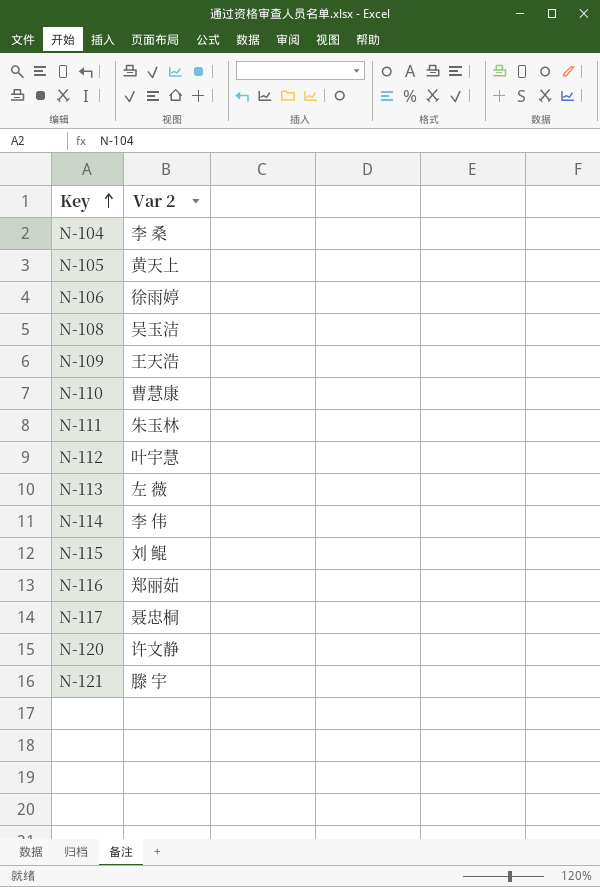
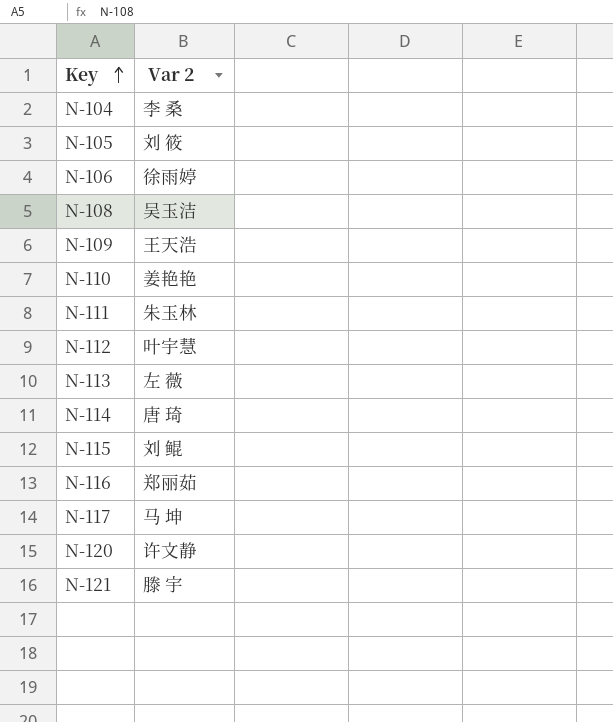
N-105 | Var 2: 黄天上 -> 刘 筱
N-110 | Var 2: 曹慧康 -> 姜艳艳
N-114 | Var 2: 李 伟 -> 唐 琦
N-117 | Var 2: 聂忠桐 -> 马 坤

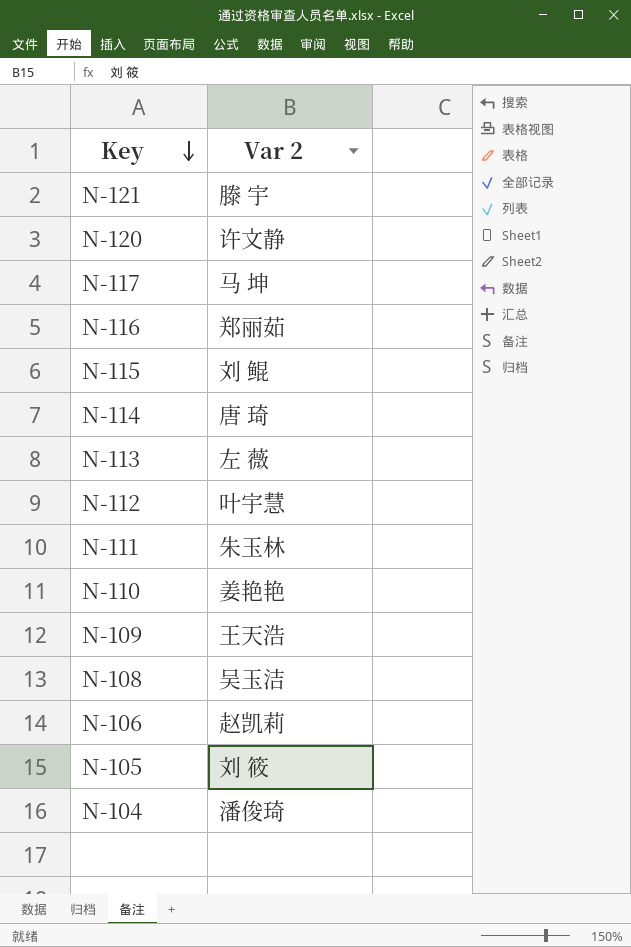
row order: Key ascending -> Key descending
N-106 | Var 2: 徐雨婷 -> 赵凯莉
N-104 | Var 2: 李 桑 -> 潘俊琦

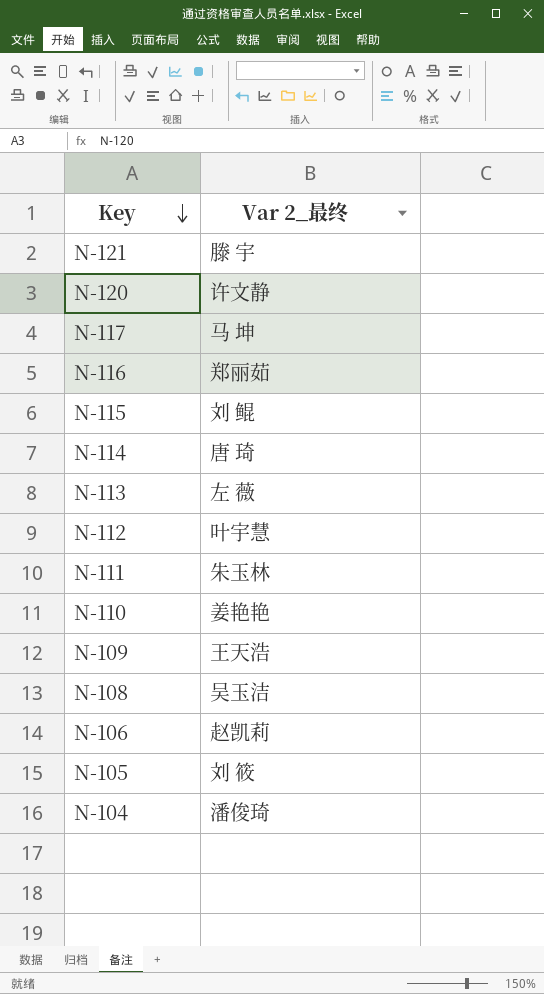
column name: Var 2 -> Var 2_最终

